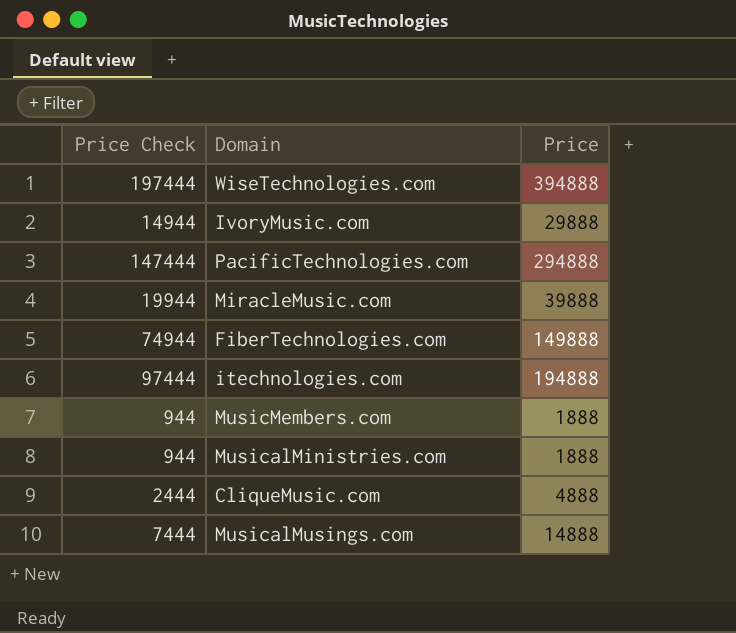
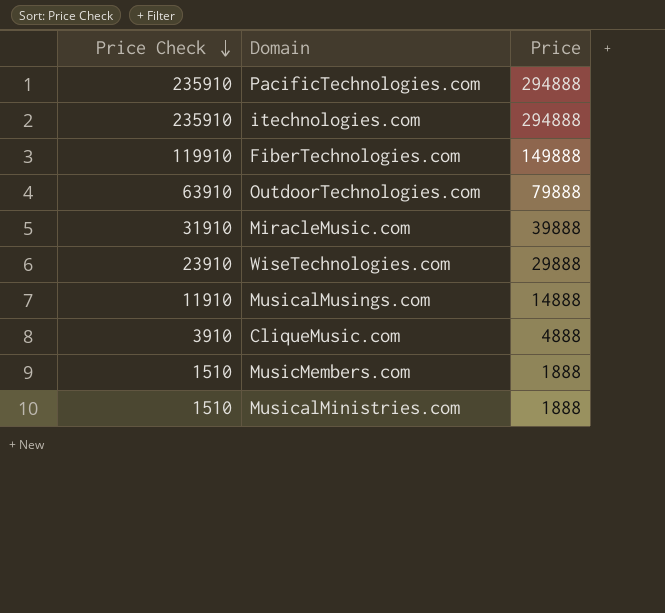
row order: none -> Price Check descending
column Price Check | formula: [Price] * 0.5 -> [Price] * 0.8
row IvoryMusic.com: 14944 | 29888 -> none
itechnologies.com | Price: 194888 -> 294888
row OutdoorTechnologies.com: none -> 63910 | 79888
WiseTechnologies.com | Price: 394888 -> 29888

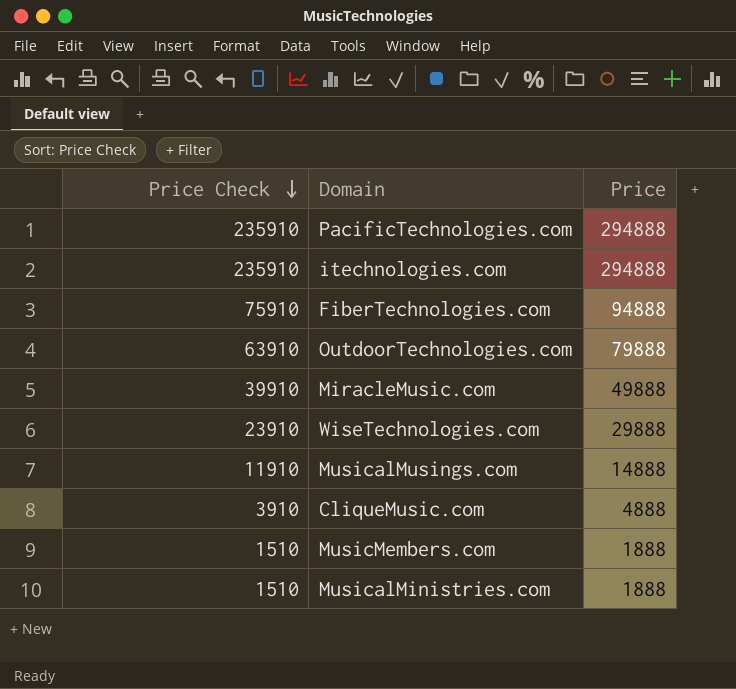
FiberTechnologies.com | Price Check: 119910 -> 75910
FiberTechnologies.com | Price: 149888 -> 94888
MiracleMusic.com | Price Check: 31910 -> 39910
MiracleMusic.com | Price: 39888 -> 49888

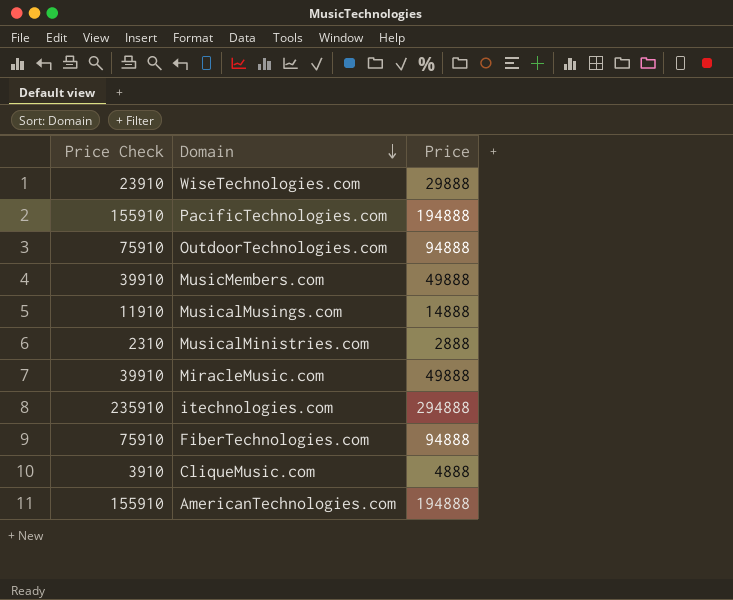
row order: Price Check descending -> Domain descending
PacificTechnologies.com | Price Check: 235910 -> 155910
PacificTechnologies.com | Price: 294888 -> 194888
OutdoorTechnologies.com | Price Check: 63910 -> 75910
OutdoorTechnologies.com | Price: 79888 -> 94888
MusicMembers.com | Price Check: 1510 -> 39910
MusicMembers.com | Price: 1888 -> 49888
MusicalMinistries.com | Price Check: 1510 -> 2310
MusicalMinistries.com | Price: 1888 -> 2888
row AmericanTechnologies.com: none -> 155910 | 194888

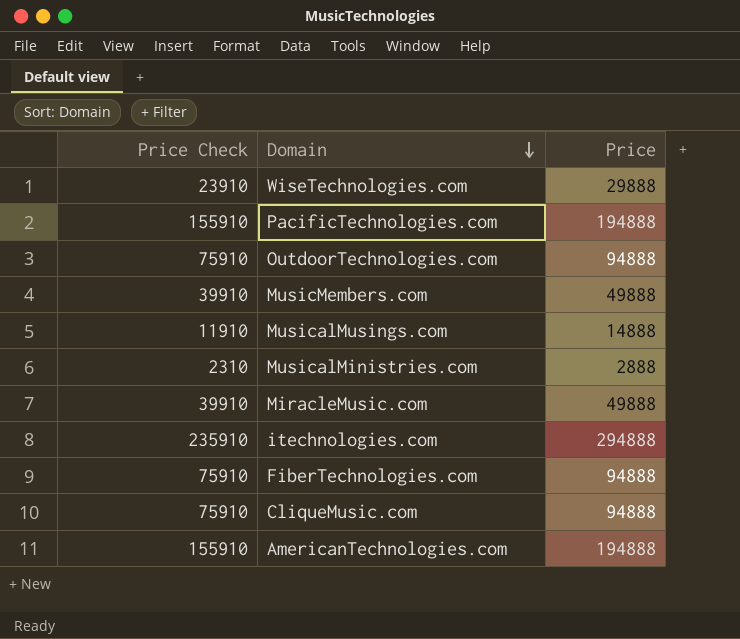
CliqueMusic.com | Price Check: 3910 -> 75910
CliqueMusic.com | Price: 4888 -> 94888

